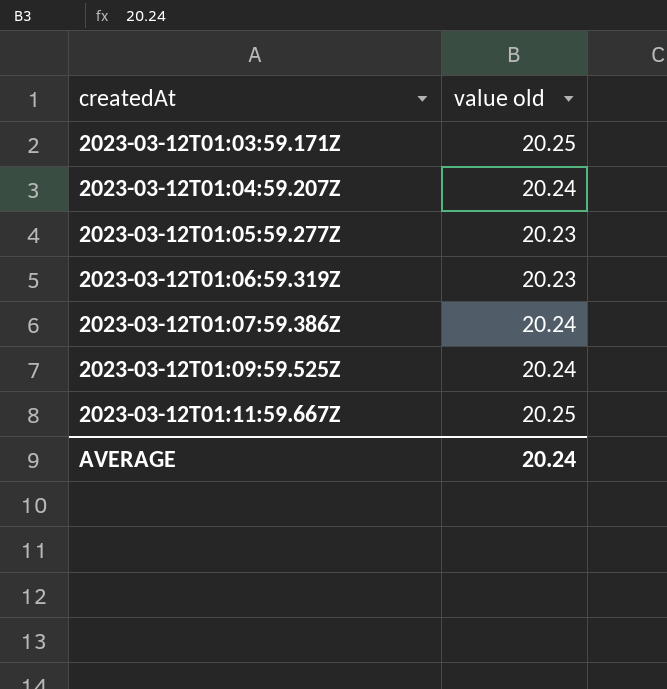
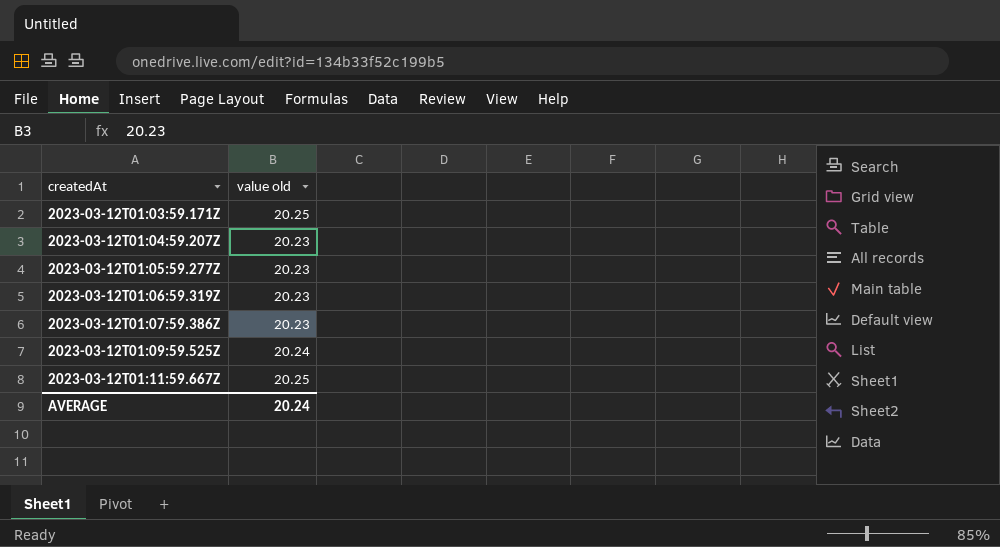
2023-03-12T01:04:59.207Z | value old: 20.24 -> 20.23
2023-03-12T01:07:59.386Z | value old: 20.24 -> 20.23

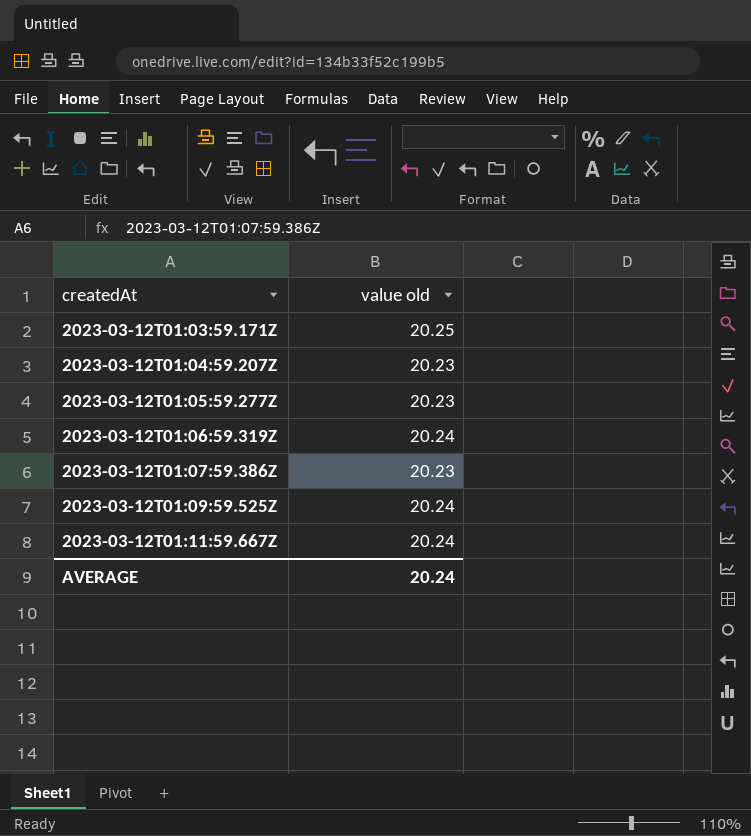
2023-03-12T01:06:59.319Z | value old: 20.23 -> 20.24
2023-03-12T01:11:59.667Z | value old: 20.25 -> 20.24

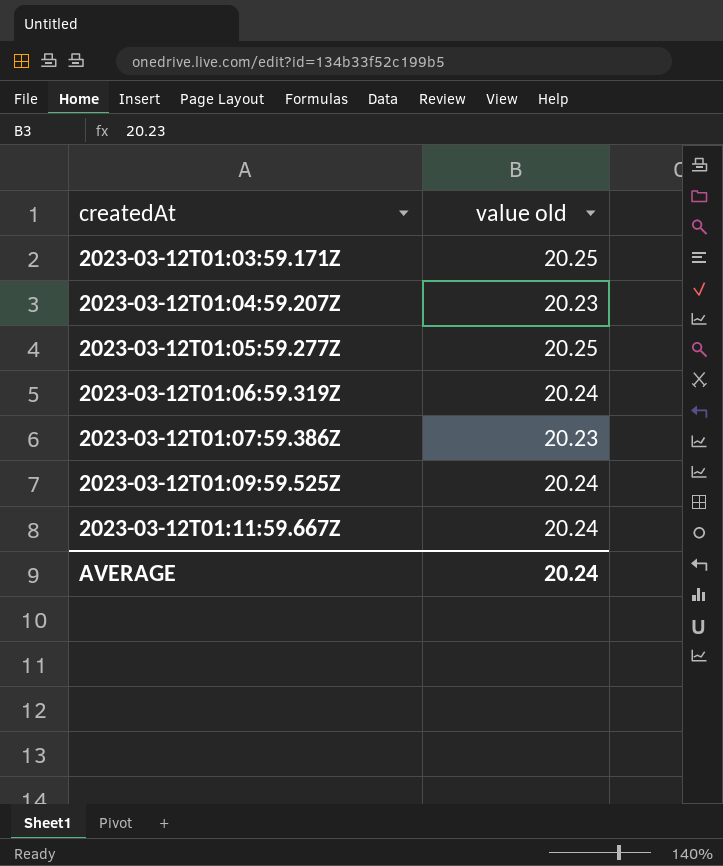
2023-03-12T01:05:59.277Z | value old: 20.23 -> 20.25

